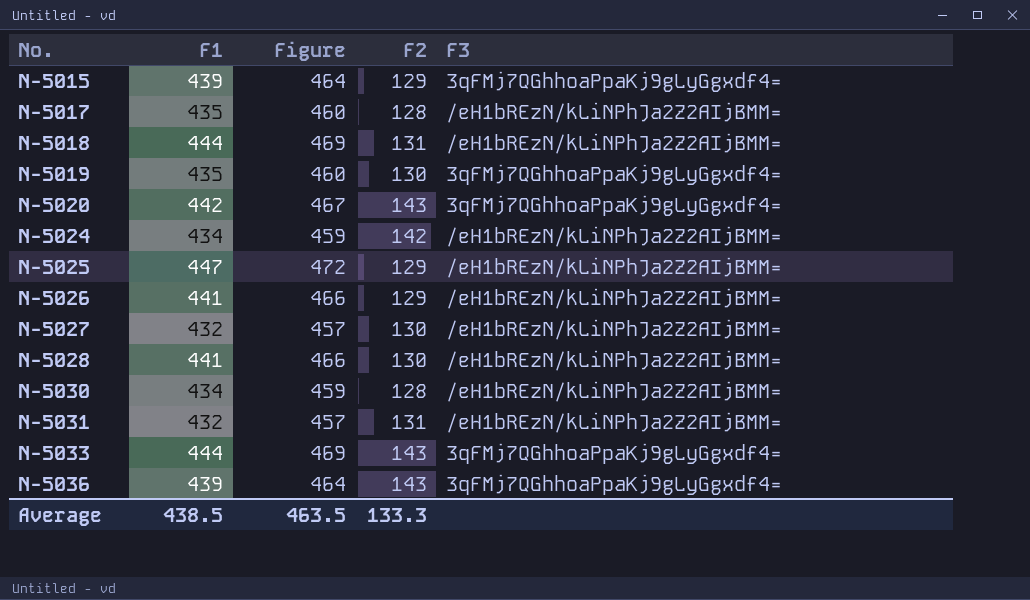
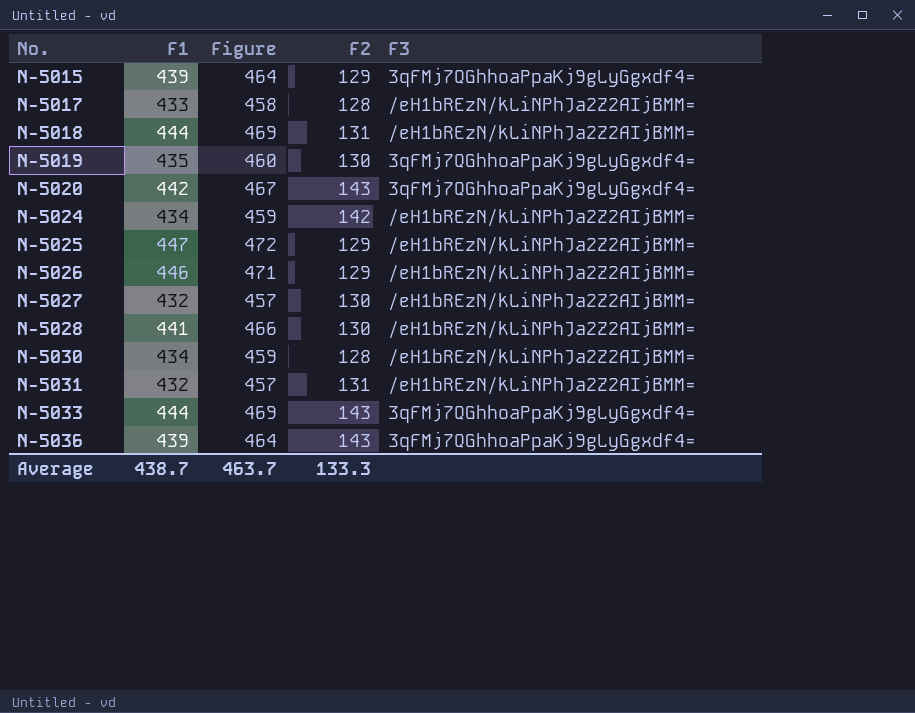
N-5017 | F1: 435 -> 433
N-5017 | Figure: 460 -> 458
N-5026 | F1: 441 -> 446
N-5026 | Figure: 466 -> 471
Average | F1: 438.5 -> 438.7
Average | Figure: 463.5 -> 463.7

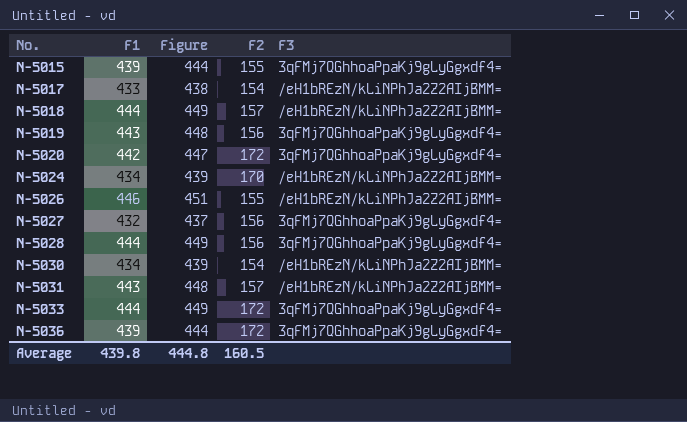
column Figure | formula: [F1] + 25 -> [F1] + 5
row N-5025: 447 | 472 | 129 | /eH1bREzN/kLiNPhJa2Z2AIjBMM= -> none
N-5015 | F2: 129 -> 155
N-5017 | F2: 128 -> 154
N-5018 | F2: 131 -> 157
N-5019 | F1: 435 -> 443
N-5019 | F2: 130 -> 156
N-5020 | F2: 143 -> 172
N-5024 | F2: 142 -> 170
N-5026 | F2: 129 -> 155
N-5027 | F2: 130 -> 156
N-5027 | F3: /eH1bREzN/kLiNPhJa2Z2AIjBMM= -> 3qFMj7QGhhoaPpaKj9gLyGgxdf4=
N-5028 | F1: 441 -> 444
N-5028 | F2: 130 -> 156
N-5028 | F3: /eH1bREzN/kLiNPhJa2Z2AIjBMM= -> 3qFMj7QGhhoaPpaKj9gLyGgxdf4=
N-5030 | F2: 128 -> 154
N-5031 | F1: 432 -> 443
N-5031 | F2: 131 -> 157
N-5033 | F2: 143 -> 172
N-5036 | F2: 143 -> 172
Average | F1: 438.7 -> 439.8
Average | Figure: 463.7 -> 444.8
Average | F2: 133.3 -> 160.5

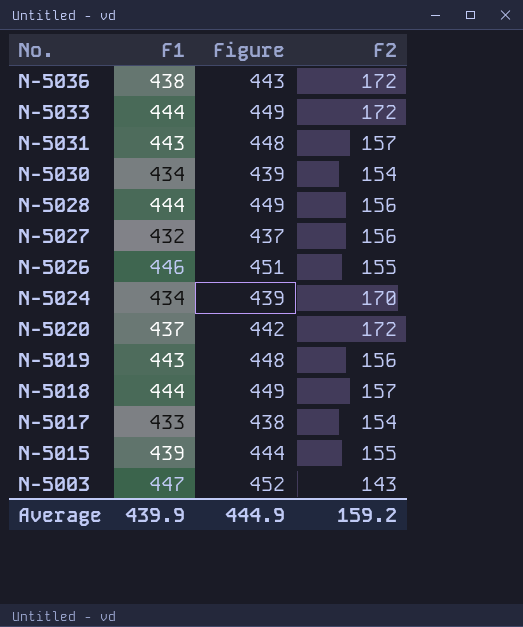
row order: No. ascending -> No. descending
column F3 | position: 5 -> none
N-5036 | F1: 439 -> 438
N-5036 | Figure: 444 -> 443
N-5020 | F1: 442 -> 437
N-5020 | Figure: 447 -> 442
row N-5003: none -> 447 | 452 | 143
Average | F1: 439.8 -> 439.9
Average | Figure: 444.8 -> 444.9
Average | F2: 160.5 -> 159.2

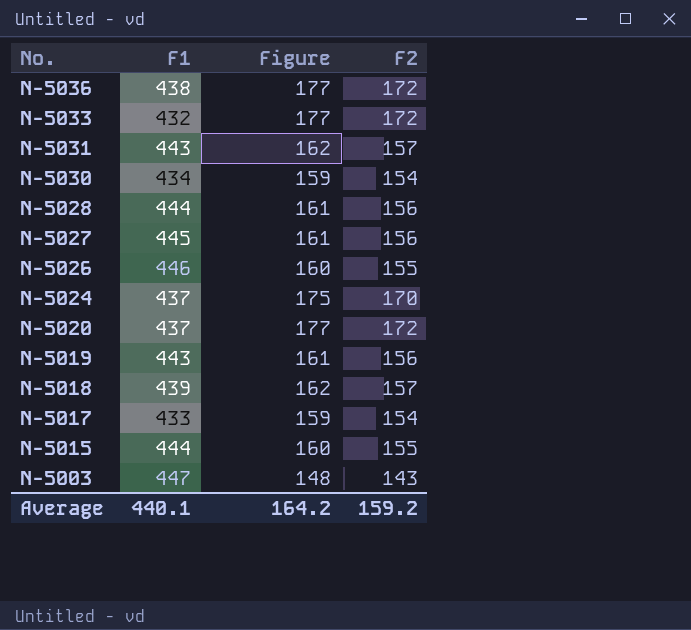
column Figure | formula: [F1] + 5 -> [F2] + 5
N-5033 | F1: 444 -> 432
N-5027 | F1: 432 -> 445
N-5024 | F1: 434 -> 437
N-5018 | F1: 444 -> 439
N-5015 | F1: 439 -> 444
Average | F1: 439.9 -> 440.1
Average | Figure: 444.9 -> 164.2

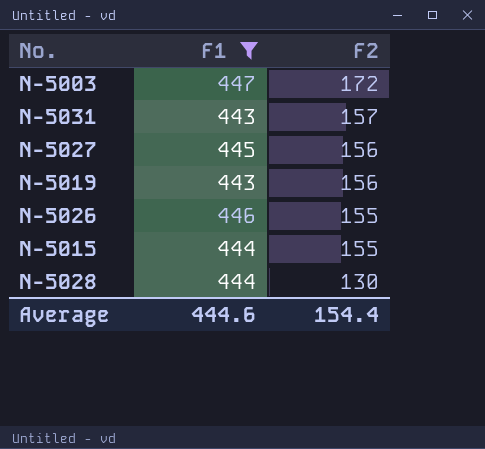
filter: none -> F1 >= 443
row order: No. descending -> F2 descending
column Figure | formula: [F2] + 5 -> none
N-5003 | F2: 143 -> 172
N-5028 | F2: 156 -> 130
Average | F1: 440.1 -> 444.6
Average | F2: 159.2 -> 154.4

